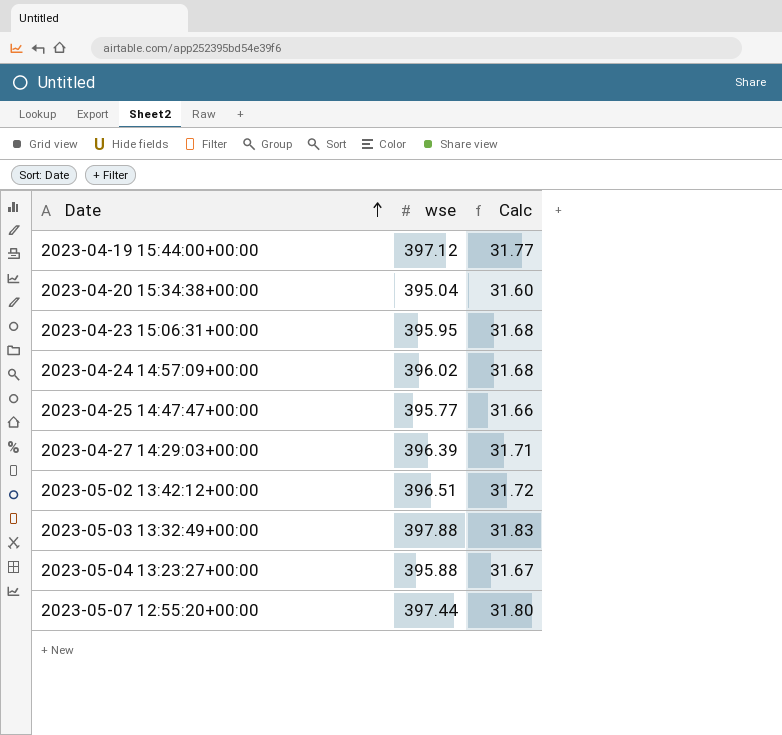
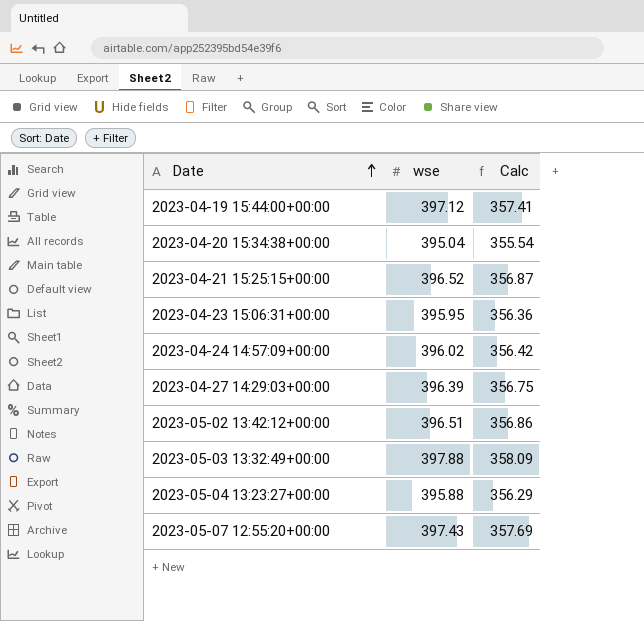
column Calc | formula: [wse] * 0.08 -> [wse] * 0.9
row 2023-04-25 14:47:47+00:00: 395.77 | 31.66 -> none
row 2023-04-21 15:25:15+00:00: none -> 396.52 | 356.87
2023-05-07 12:55:20+00:00 | wse: 397.44 -> 397.43

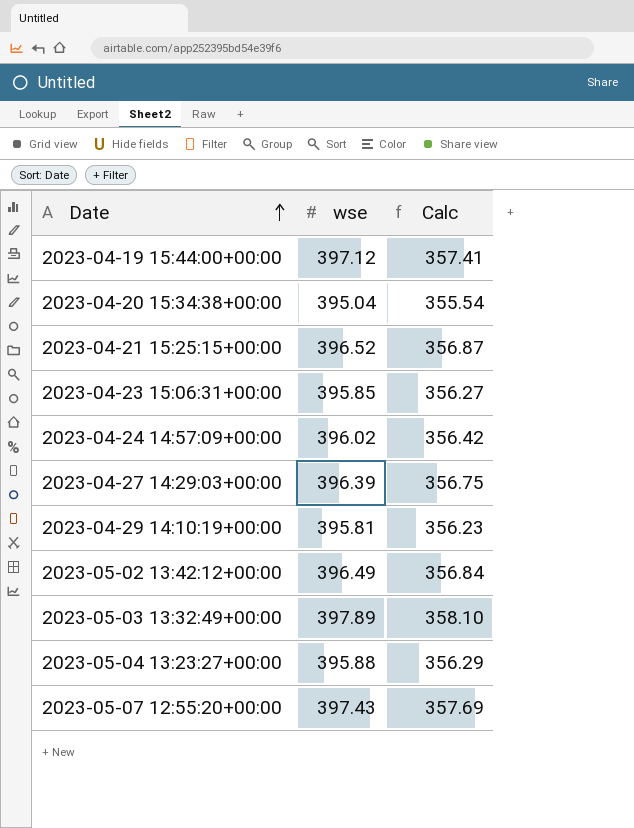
2023-04-23 15:06:31+00:00 | wse: 395.95 -> 395.85
2023-04-23 15:06:31+00:00 | Calc: 356.36 -> 356.27
row 2023-04-29 14:10:19+00:00: none -> 395.81 | 356.23
2023-05-02 13:42:12+00:00 | wse: 396.51 -> 396.49
2023-05-02 13:42:12+00:00 | Calc: 356.86 -> 356.84
2023-05-03 13:32:49+00:00 | wse: 397.88 -> 397.89
2023-05-03 13:32:49+00:00 | Calc: 358.09 -> 358.10

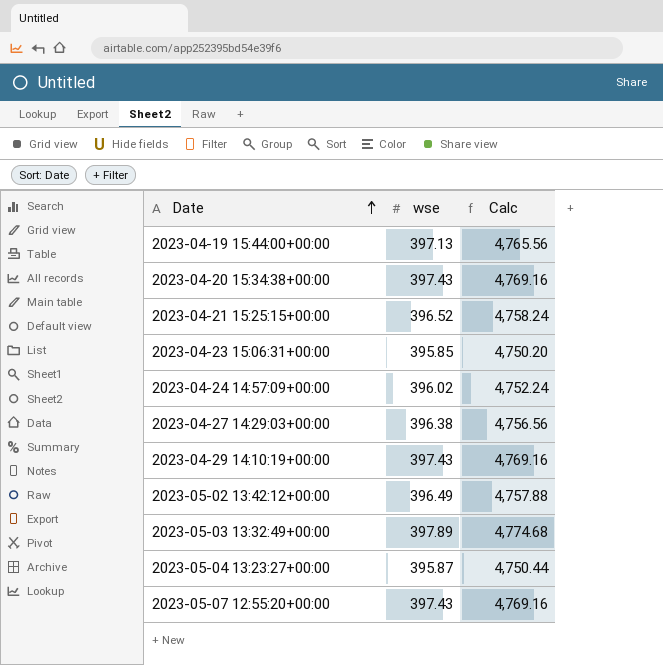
column Calc | formula: [wse] * 0.9 -> [wse] * 12
2023-04-19 15:44:00+00:00 | wse: 397.12 -> 397.13
2023-04-20 15:34:38+00:00 | wse: 395.04 -> 397.43
2023-04-27 14:29:03+00:00 | wse: 396.39 -> 396.38
2023-04-29 14:10:19+00:00 | wse: 395.81 -> 397.43
2023-05-04 13:23:27+00:00 | wse: 395.88 -> 395.87

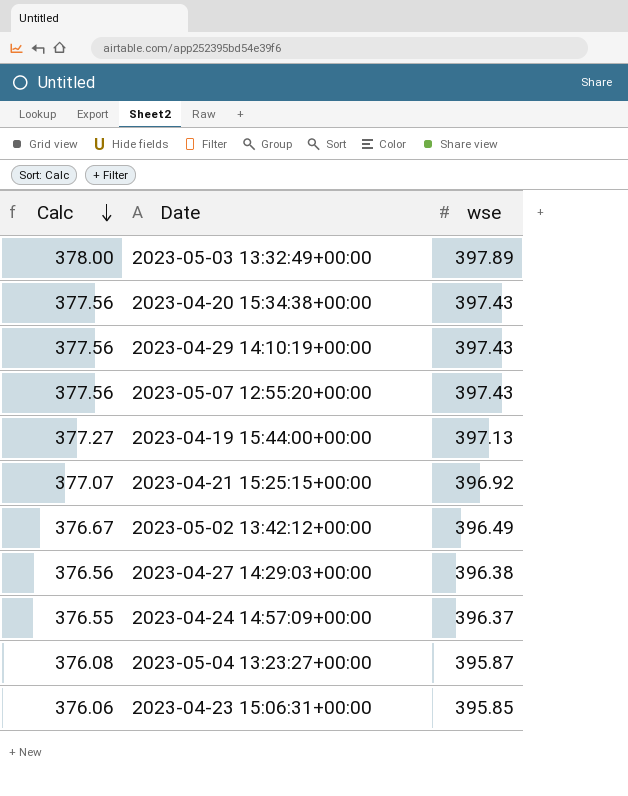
row order: Date ascending -> Calc descending
column Calc | formula: [wse] * 12 -> [wse] * 0.95
column Calc | position: 3 -> 1
2023-04-21 15:25:15+00:00 | wse: 396.52 -> 396.92
2023-04-24 14:57:09+00:00 | wse: 396.02 -> 396.37

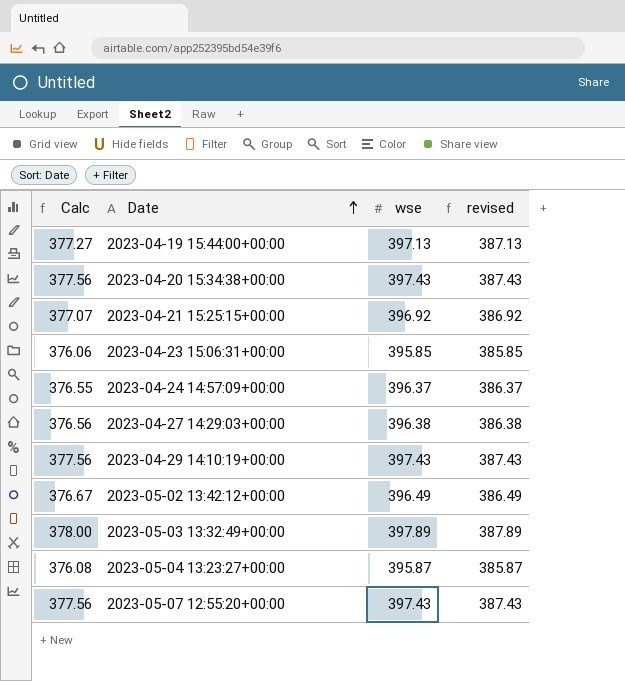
row order: Calc descending -> Date ascending
column revised | formula: none -> [wse] - 10

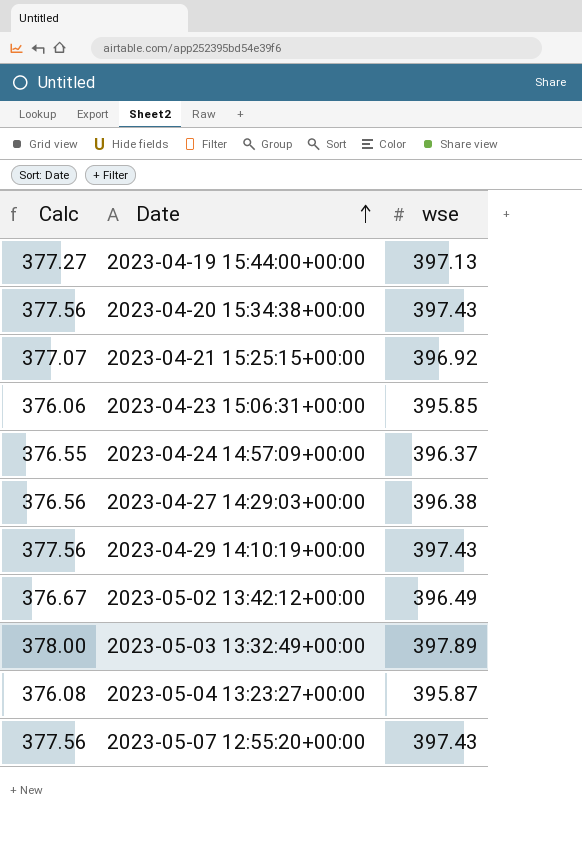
column revised | formula: [wse] - 10 -> none

